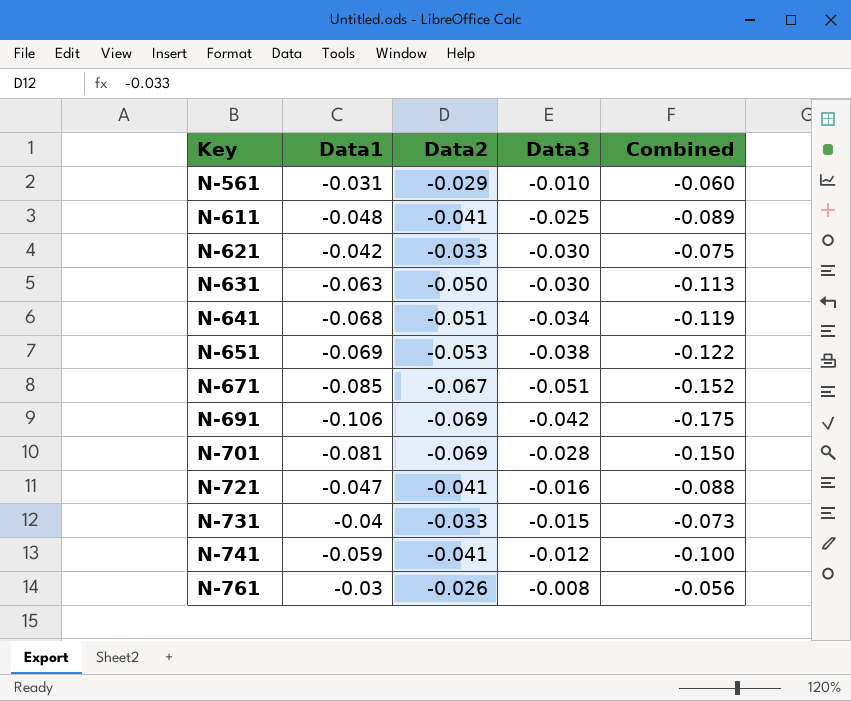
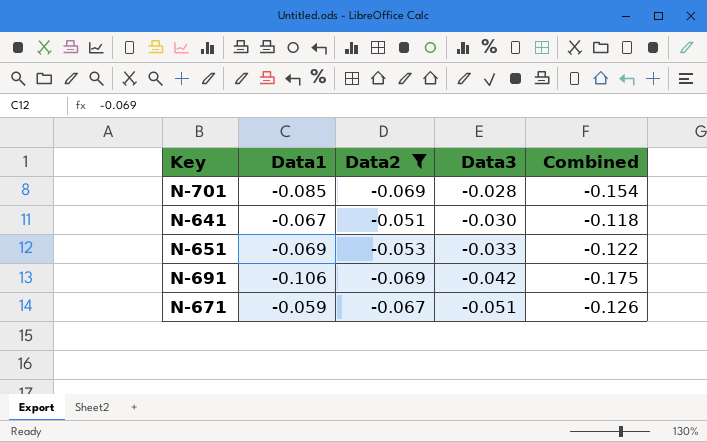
filter: none -> Data2 <= -0.051
row order: Key ascending -> Data3 descending
N-701 | Data1: -0.081 -> -0.085
N-701 | Combined: -0.150 -> -0.154
N-641 | Data1: -0.068 -> -0.067
N-641 | Data3: -0.034 -> -0.030
N-641 | Combined: -0.119 -> -0.118
N-651 | Data3: -0.038 -> -0.033
N-671 | Data1: -0.085 -> -0.059
N-671 | Combined: -0.152 -> -0.126

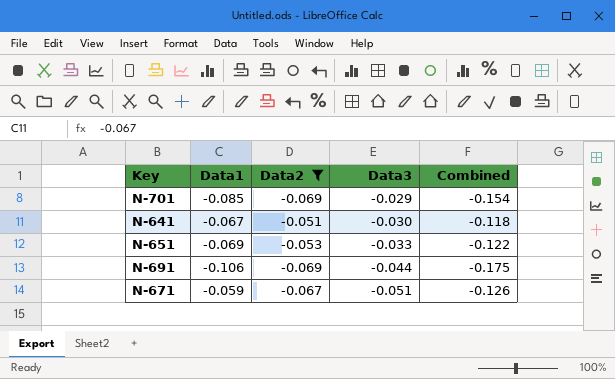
N-701 | Data3: -0.028 -> -0.029
N-691 | Data3: -0.042 -> -0.044

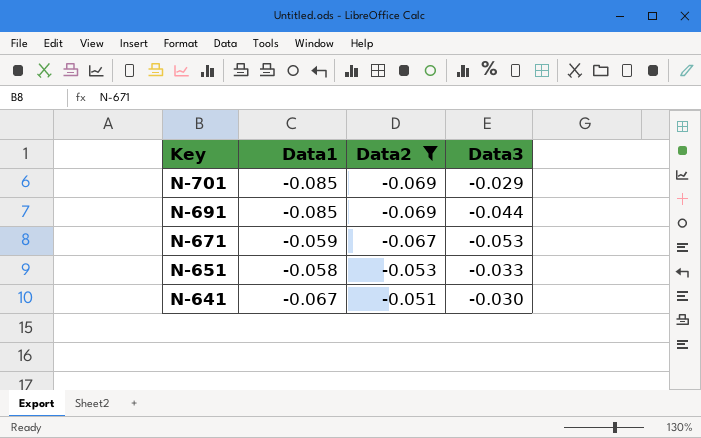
row order: Data3 descending -> Key descending
column Combined | formula: [Data1] + [Data2] -> none
N-691 | Data1: -0.106 -> -0.085
N-671 | Data3: -0.051 -> -0.053
N-651 | Data1: -0.069 -> -0.058

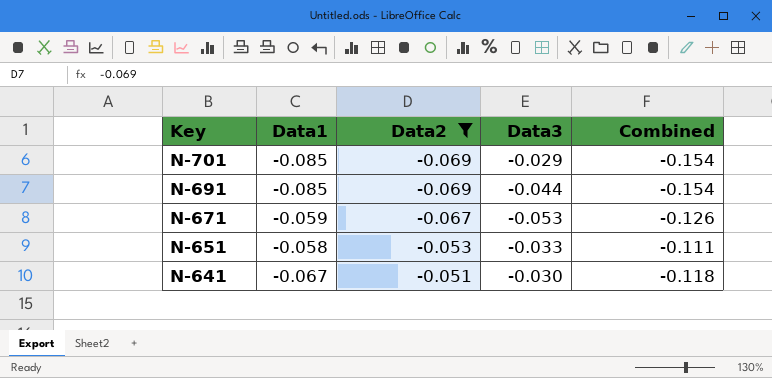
column Combined | formula: none -> [Data1] + [Data2]

